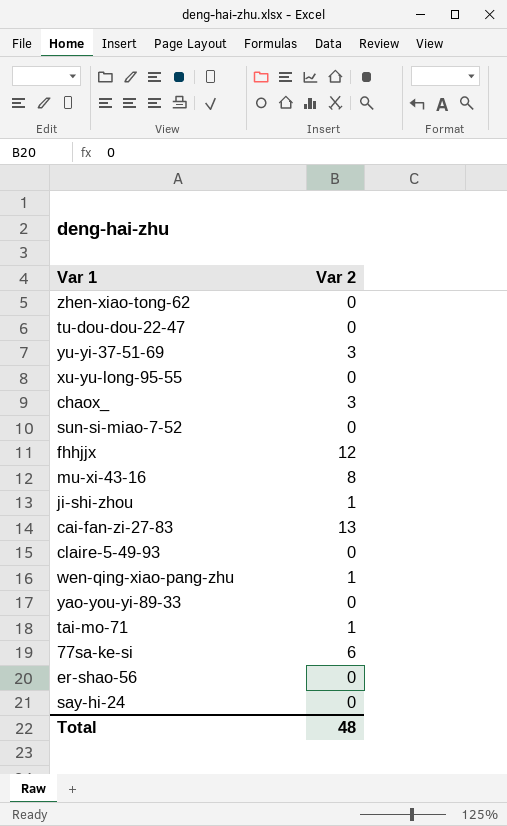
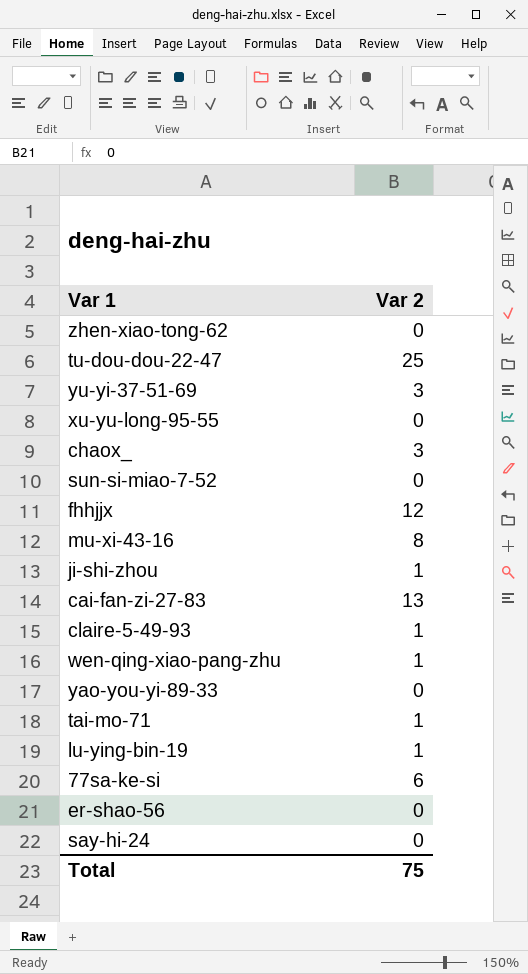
tu-dou-dou-22-47 | Var 2: 0 -> 25
claire-5-49-93 | Var 2: 0 -> 1
row lu-ying-bin-19: none -> 1
Total | Var 2: 48 -> 75

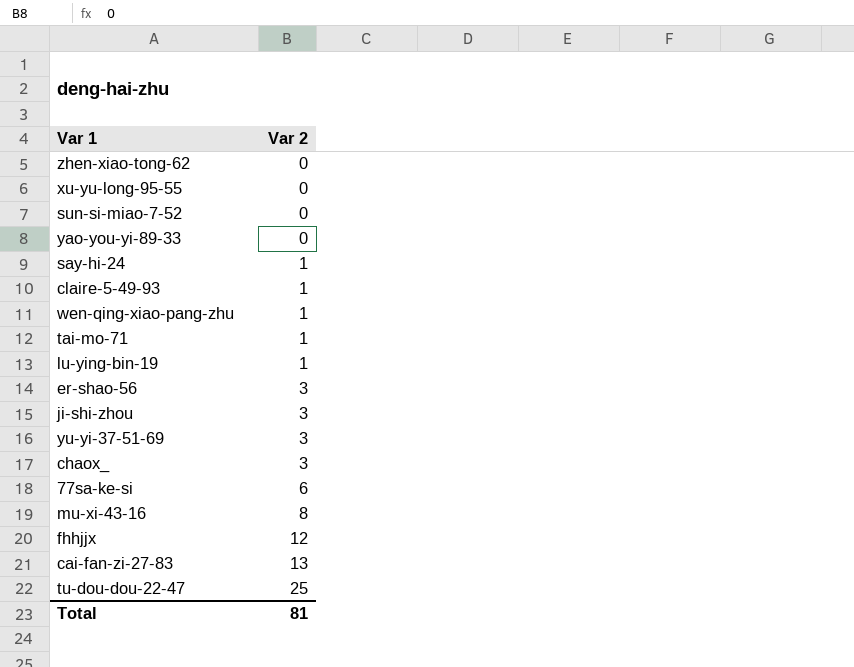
row order: none -> Var 2 ascending
say-hi-24 | Var 2: 0 -> 1
er-shao-56 | Var 2: 0 -> 3
ji-shi-zhou | Var 2: 1 -> 3
Total | Var 2: 75 -> 81

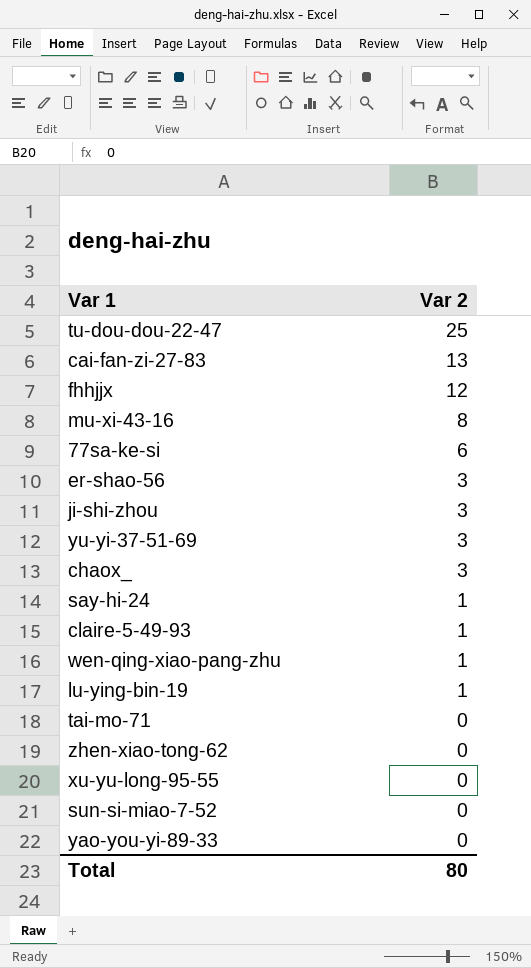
row order: Var 2 ascending -> Var 2 descending
tai-mo-71 | Var 2: 1 -> 0
Total | Var 2: 81 -> 80

